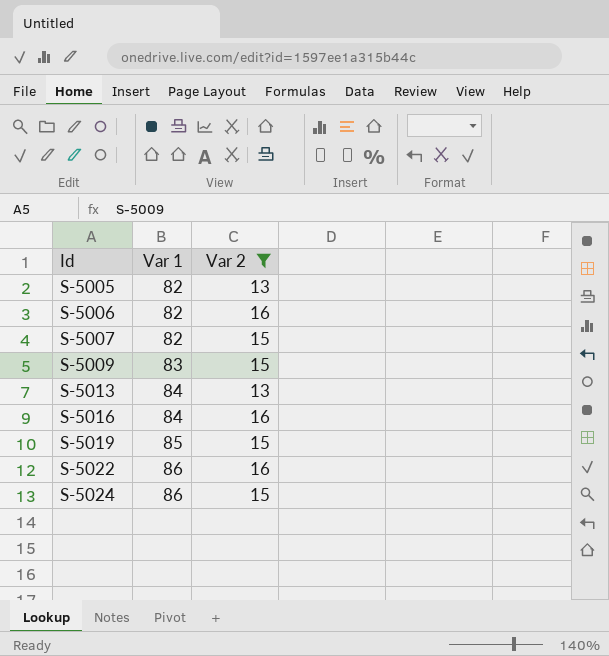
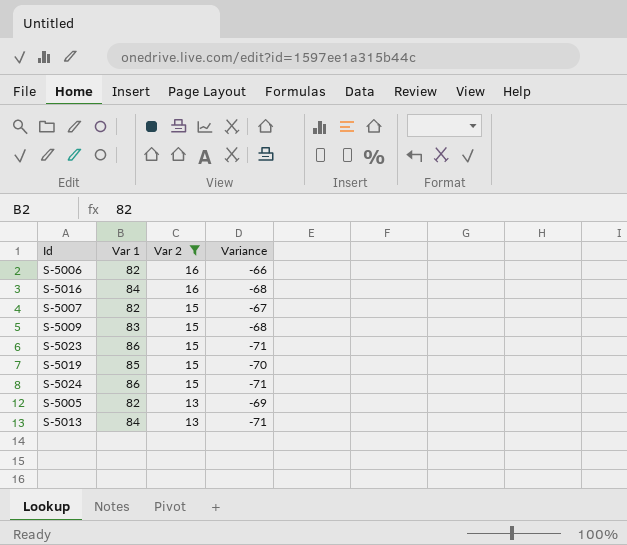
row order: Id ascending -> Var 2 descending
column Variance | formula: none -> [Var 2] - [Var 1]
row S-5022: 86 | 16 -> none
row S-5023: none -> 86 | 15 | -71

